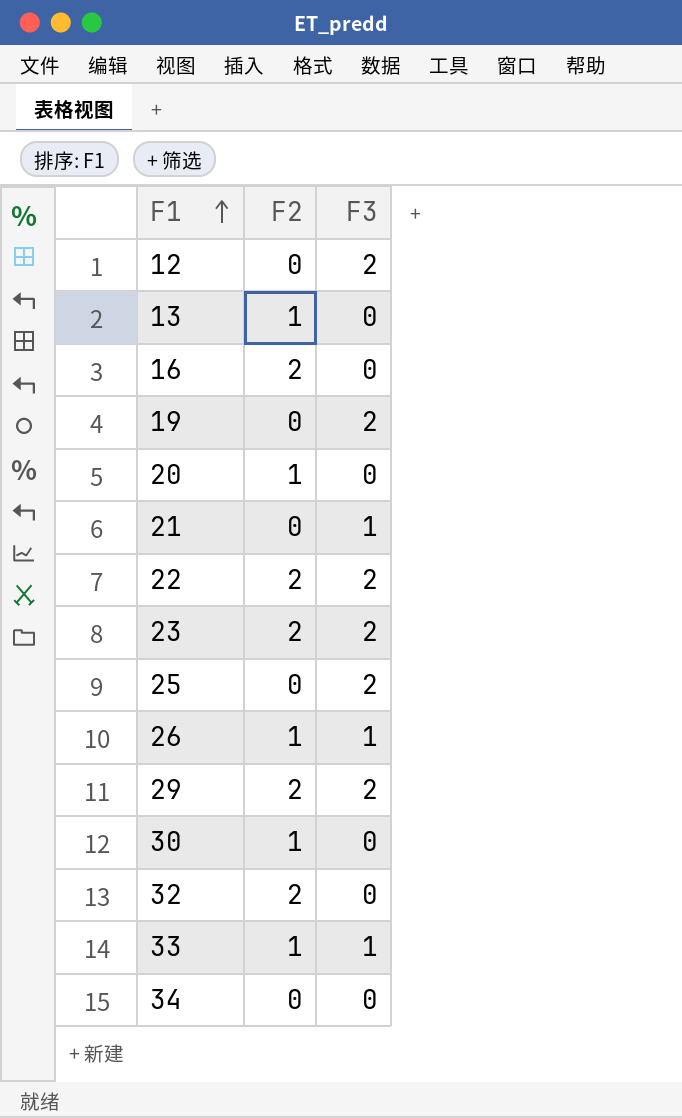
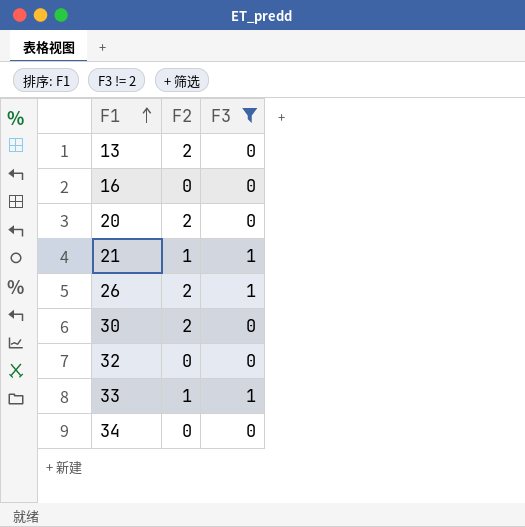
filter: none -> F3 != 2
13 | F2: 1 -> 2
16 | F2: 2 -> 0
20 | F2: 1 -> 2
21 | F2: 0 -> 1
26 | F2: 1 -> 2
30 | F2: 1 -> 2
32 | F2: 2 -> 0

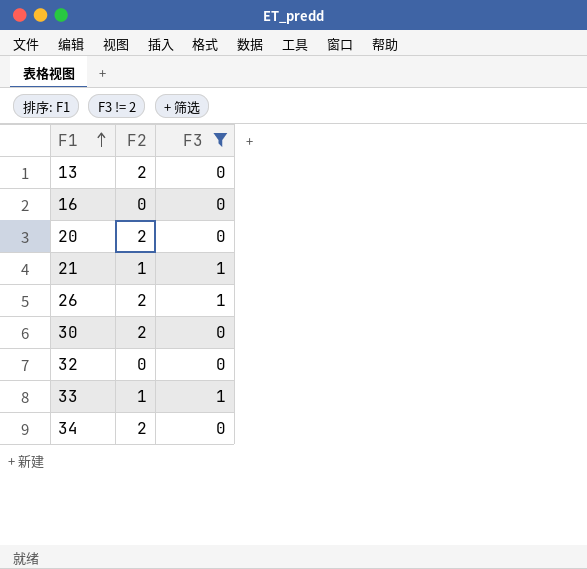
34 | F2: 0 -> 2

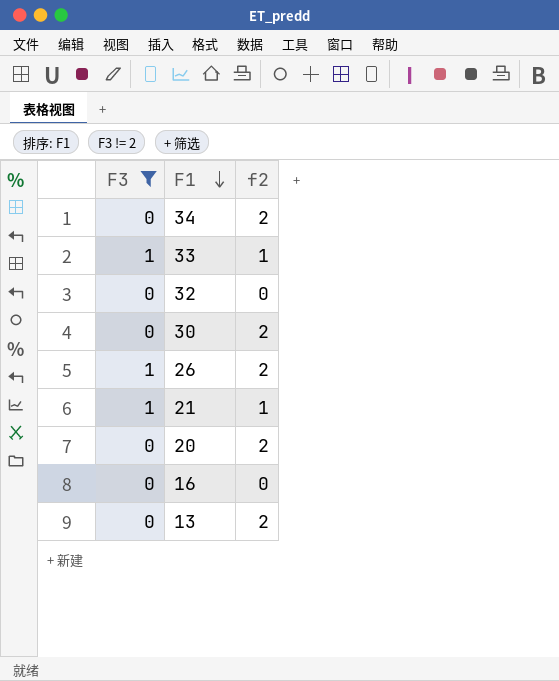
row order: F1 ascending -> F1 descending
column F3 | position: 3 -> 1
column name: F2 -> f2

